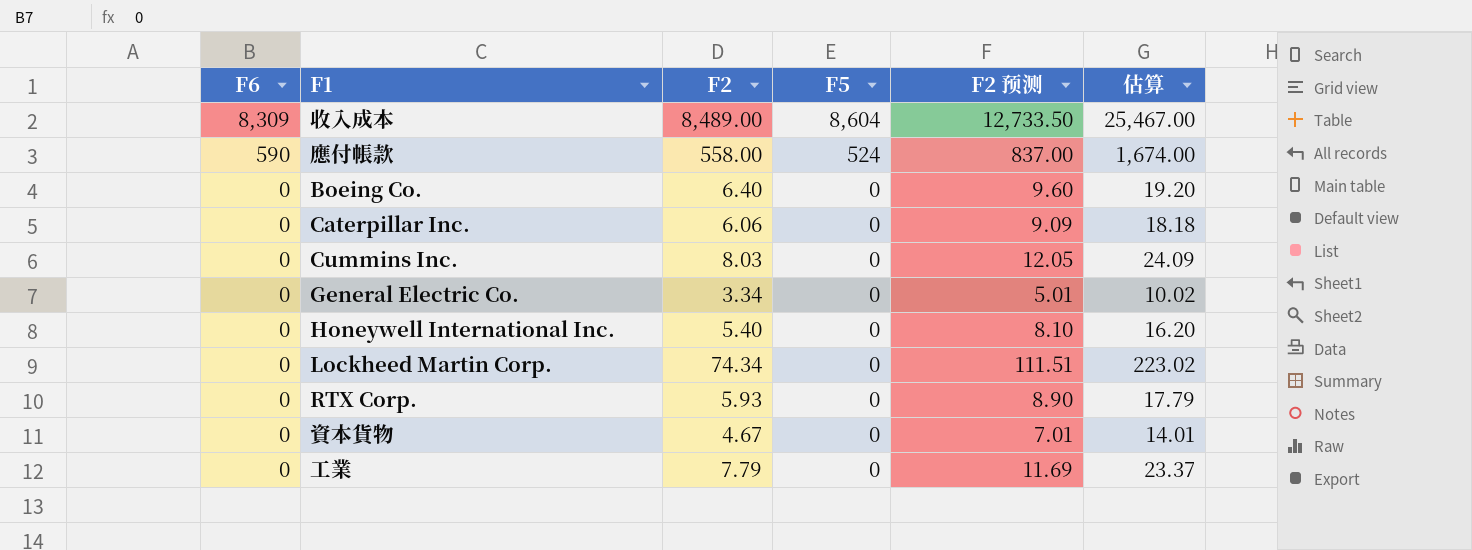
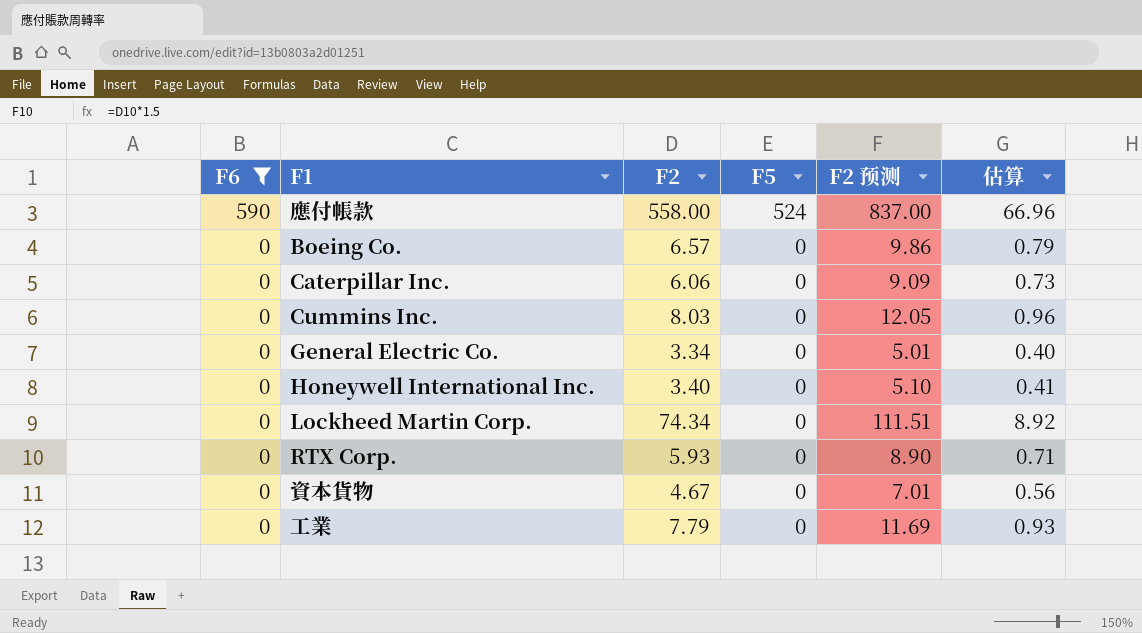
filter: none -> F6 != 8,309
column 估算 | formula: [F2] * 3 -> [F2] * 0.12
Boeing Co. | F2: 6.40 -> 6.57
Boeing Co. | F2 预测: 9.60 -> 9.86
Honeywell International Inc. | F2: 5.40 -> 3.40
Honeywell International Inc. | F2 预测: 8.10 -> 5.10

